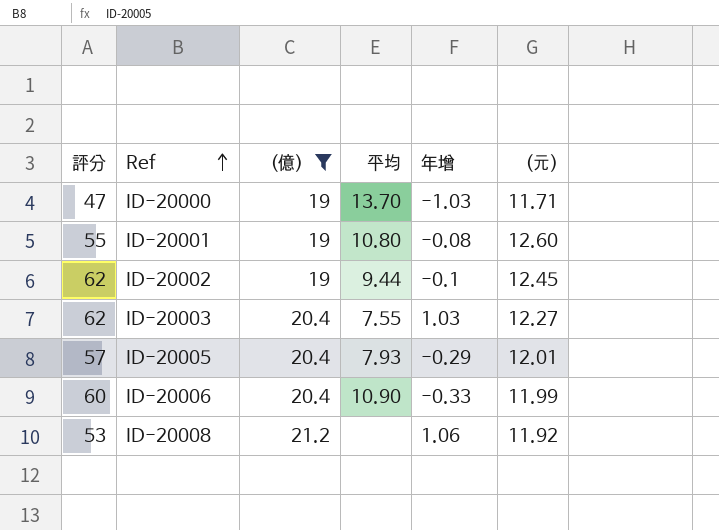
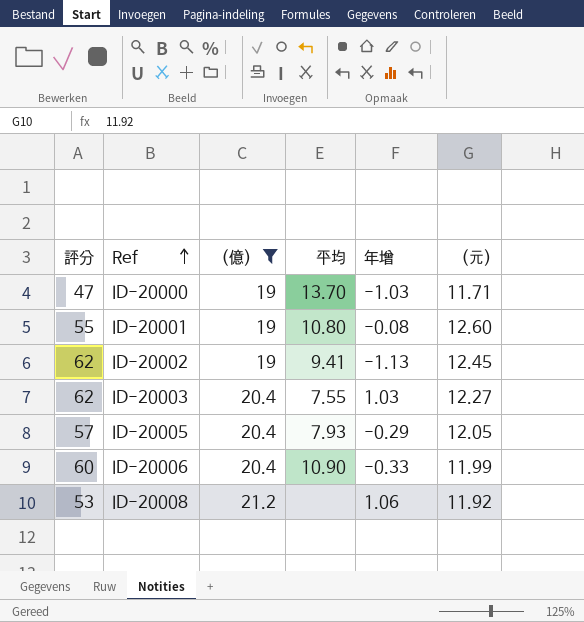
ID-20002 | 平均: 9.44 -> 9.41
ID-20002 | 年增: -0.1 -> -1.13
ID-20005 | (元): 12.01 -> 12.05

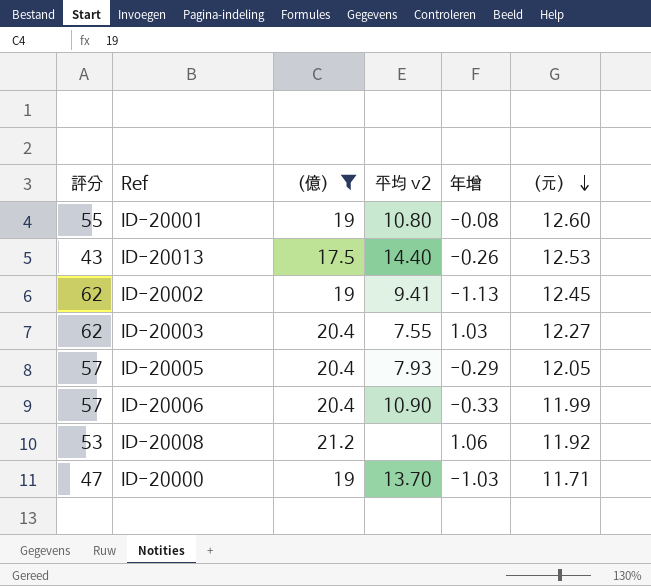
row order: Ref ascending -> (元) descending
column name: 平均 -> 平均 v2
row ID-20013: none -> 43 | 17.5 | 14.40 | -0.26 | 12.53
ID-20006 | 評分: 60 -> 57

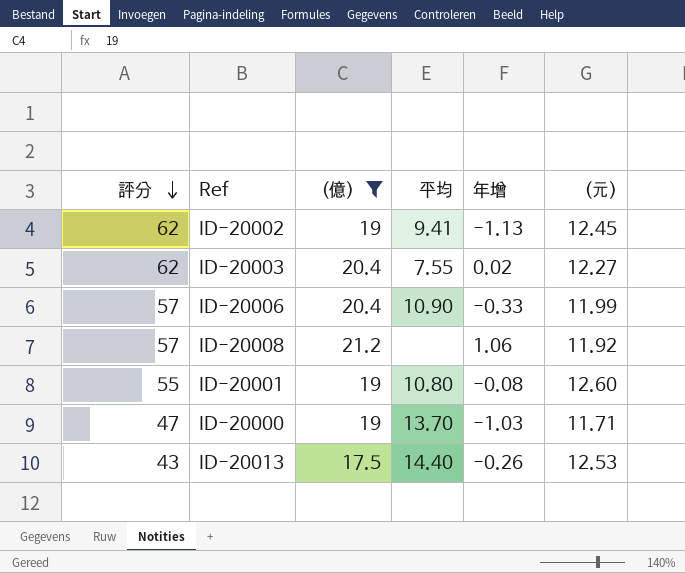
row order: (元) descending -> 評分 descending
column name: 平均 v2 -> 平均
row ID-20005: 57 | 20.4 | 7.93 | -0.29 | 12.05 -> none
ID-20003 | 年增: 1.03 -> 0.02
ID-20008 | 評分: 53 -> 57

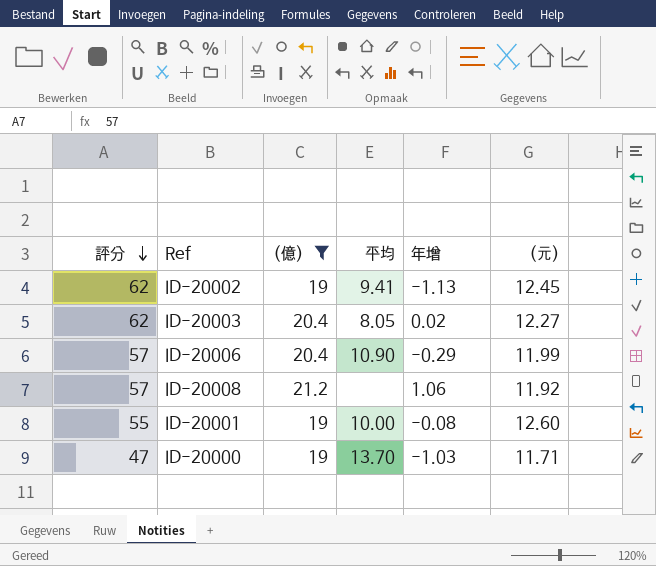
row ID-20013: 43 | 17.5 | 14.40 | -0.26 | 12.53 -> none
ID-20003 | 平均: 7.55 -> 8.05
ID-20006 | 年增: -0.33 -> -0.29
ID-20001 | 平均: 10.80 -> 10.00

